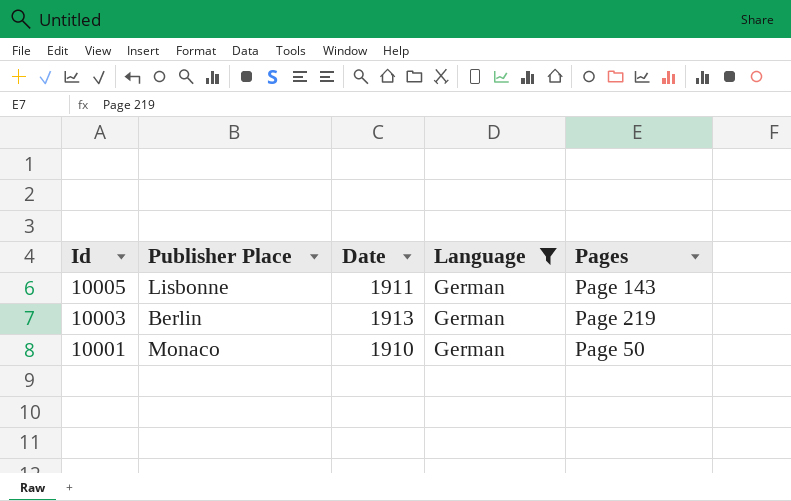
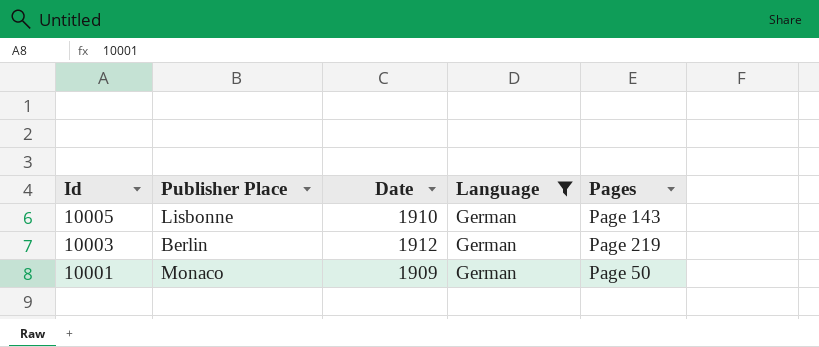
10005 | Date: 1911 -> 1910
10003 | Date: 1913 -> 1912
10001 | Date: 1910 -> 1909

